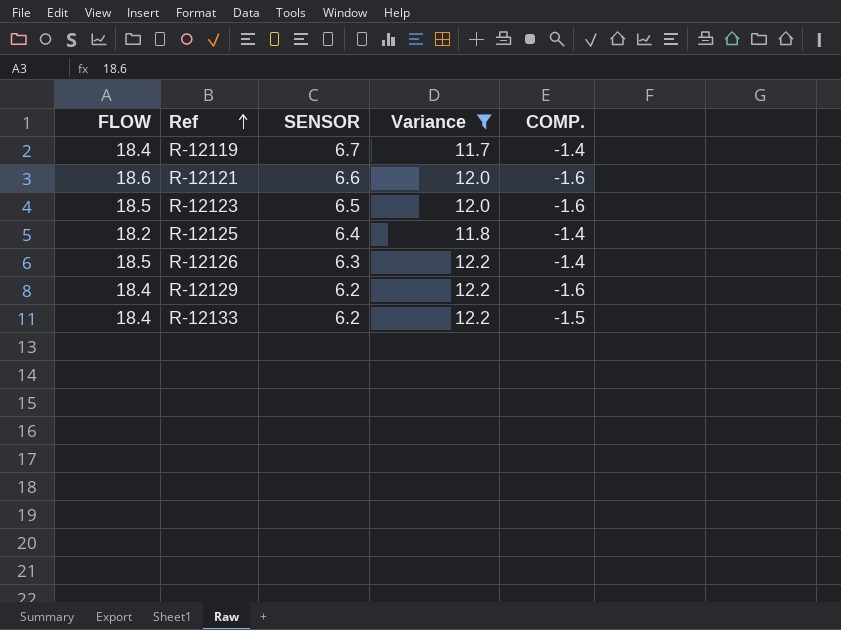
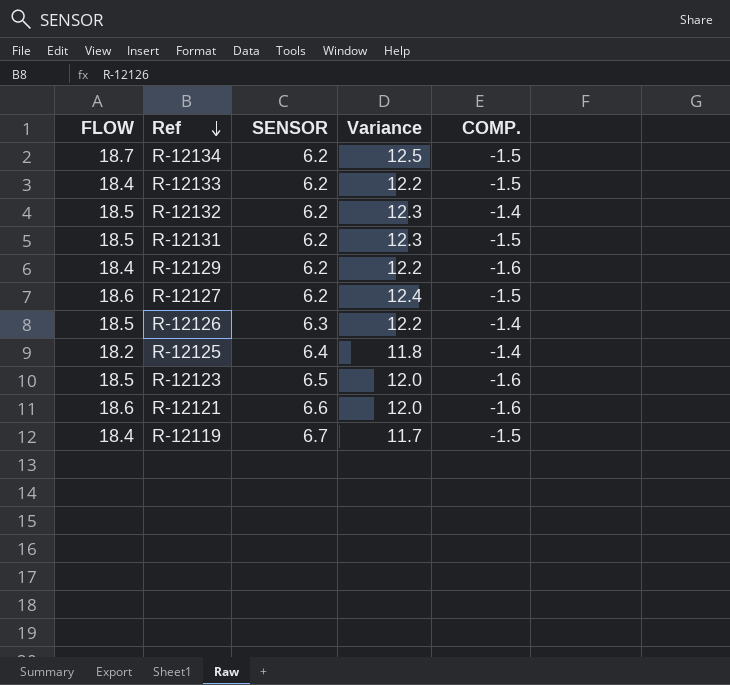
filter: Variance <= 12.2 -> none
row order: Ref ascending -> Ref descending
R-12119 | COMP.: -1.4 -> -1.5

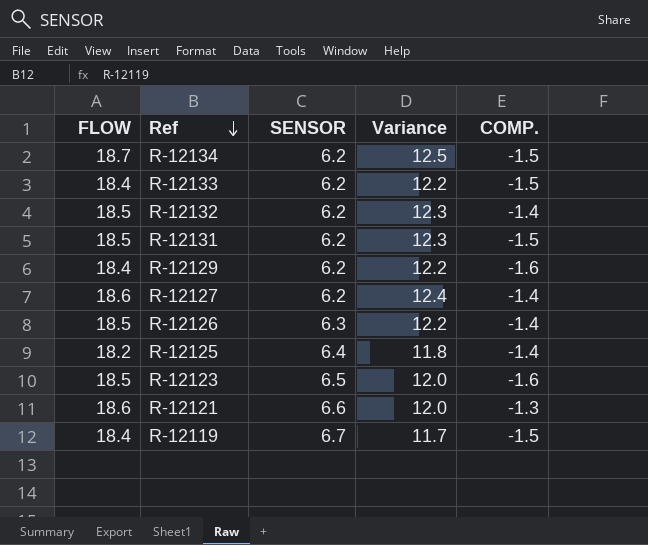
R-12127 | COMP.: -1.5 -> -1.4
R-12121 | COMP.: -1.6 -> -1.3

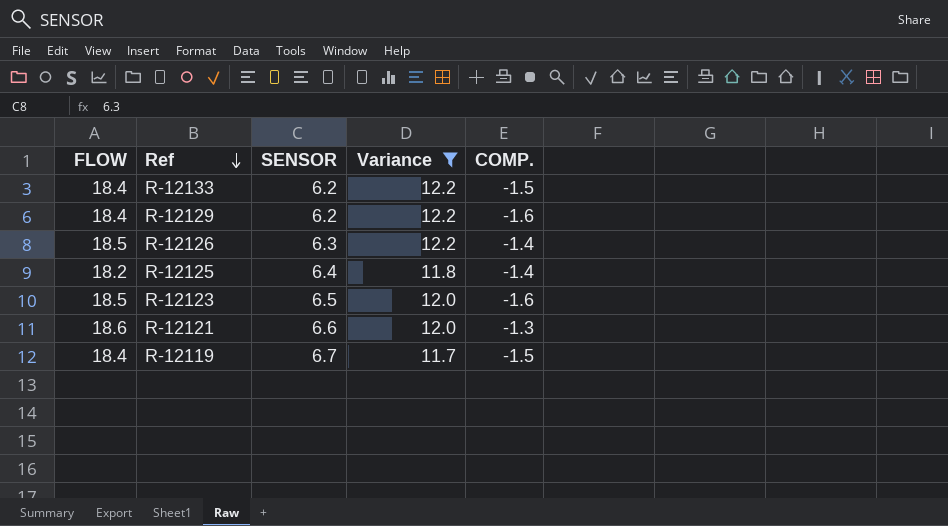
filter: none -> Variance <= 12.2

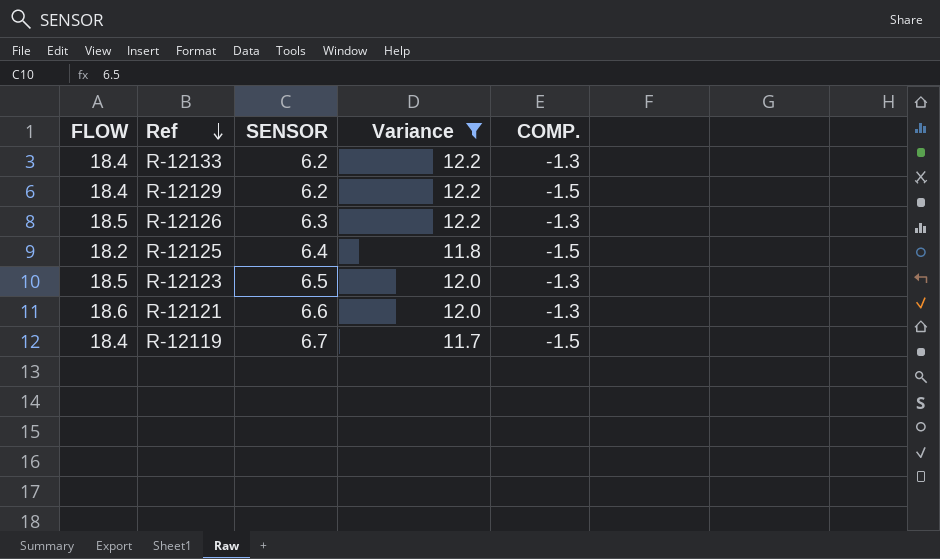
R-12133 | COMP.: -1.5 -> -1.3
R-12129 | COMP.: -1.6 -> -1.5
R-12126 | COMP.: -1.4 -> -1.3
R-12125 | COMP.: -1.4 -> -1.5
R-12123 | COMP.: -1.6 -> -1.3

